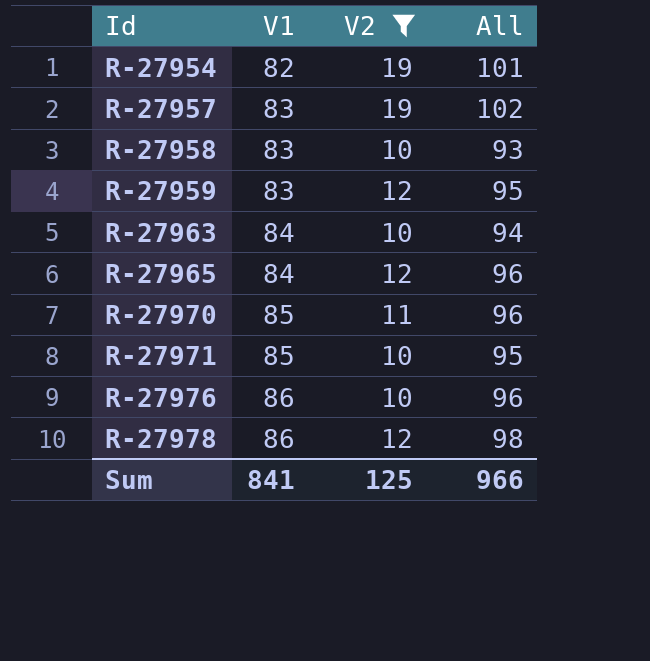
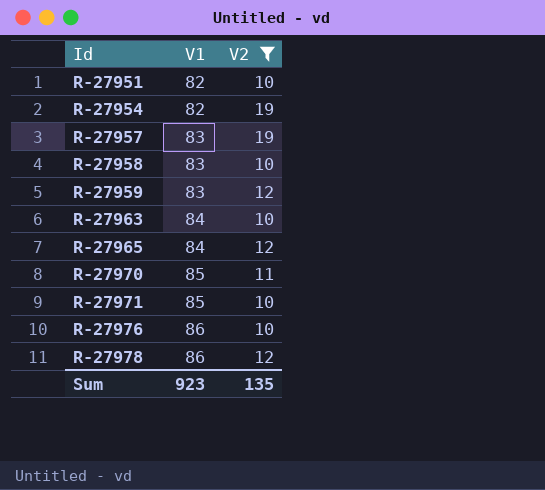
column All | formula: [V1] + [V2] -> none
row R-27951: none -> 82 | 10
Sum | V1: 841 -> 923
Sum | V2: 125 -> 135

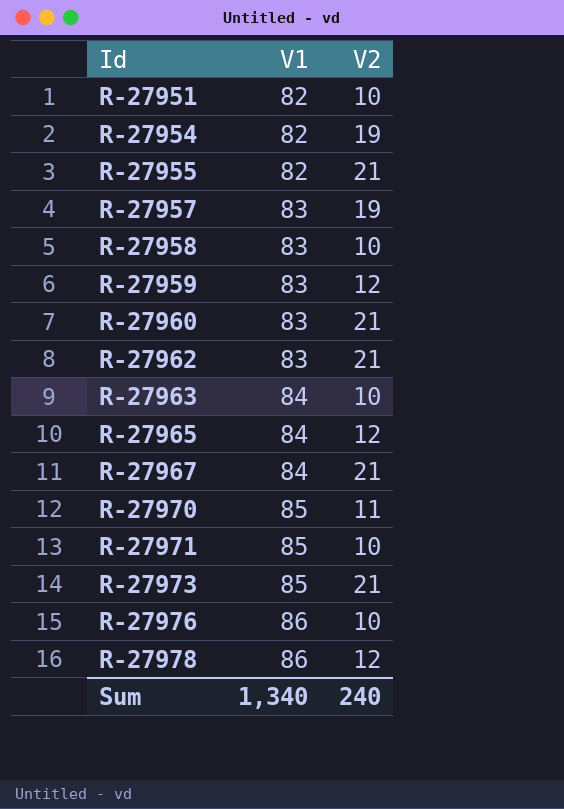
filter: V2 != 21 -> none
Sum | V1: 923 -> 1,340
Sum | V2: 135 -> 240

